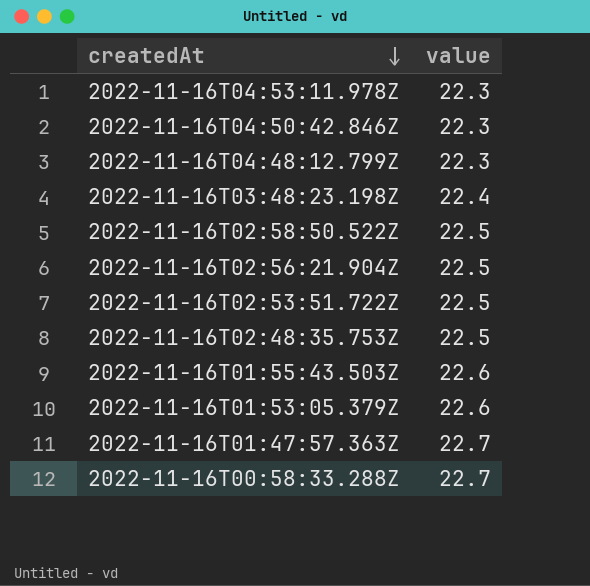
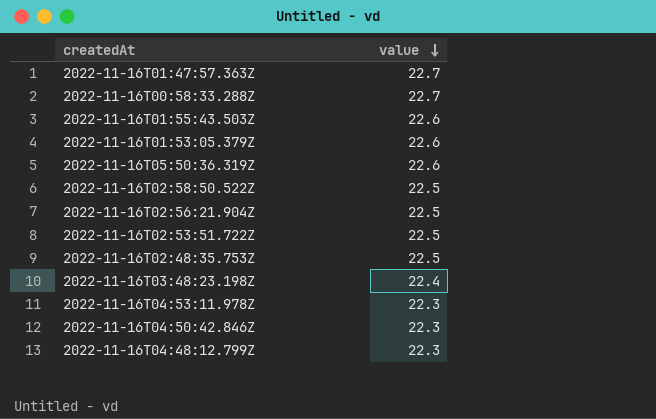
row order: createdAt descending -> value descending
row 2022-11-16T05:50:36.319Z: none -> 22.6

